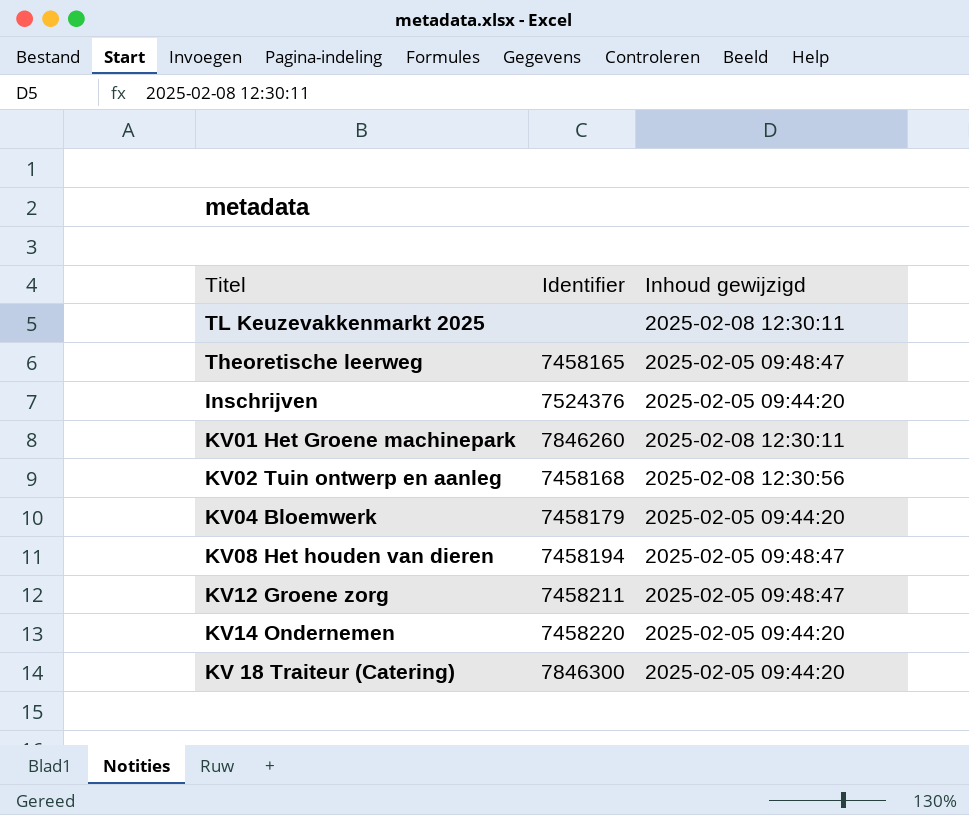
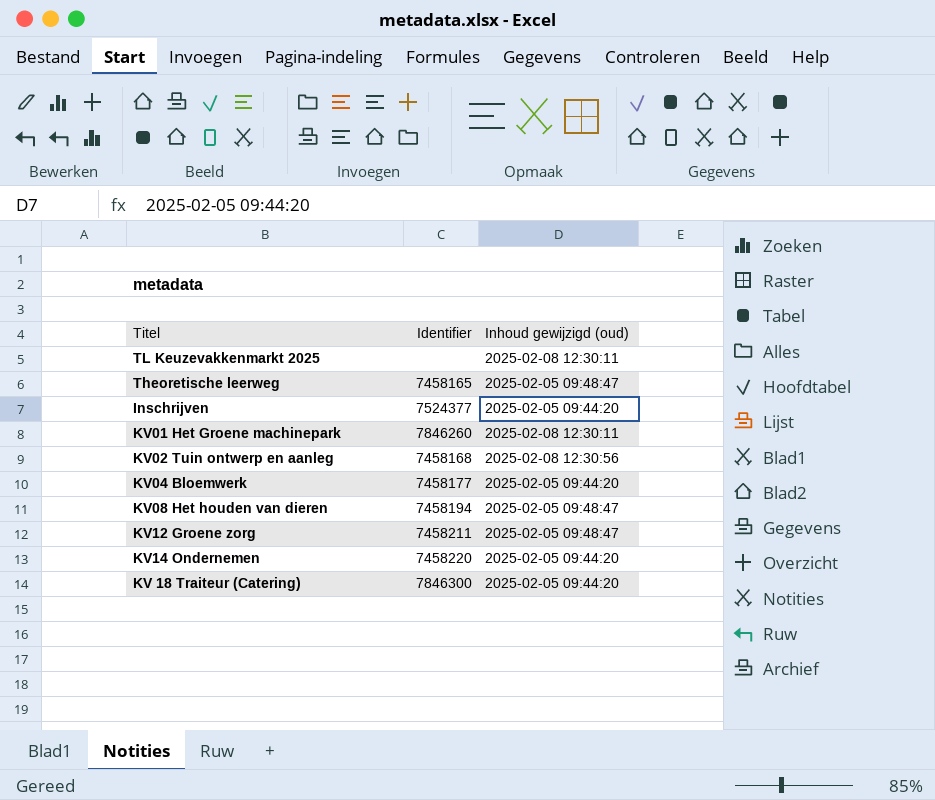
column name: Inhoud gewijzigd -> Inhoud gewijzigd (oud)
Inschrijven | Identifier: 7524376 -> 7524377
KV04 Bloemwerk | Identifier: 7458179 -> 7458177

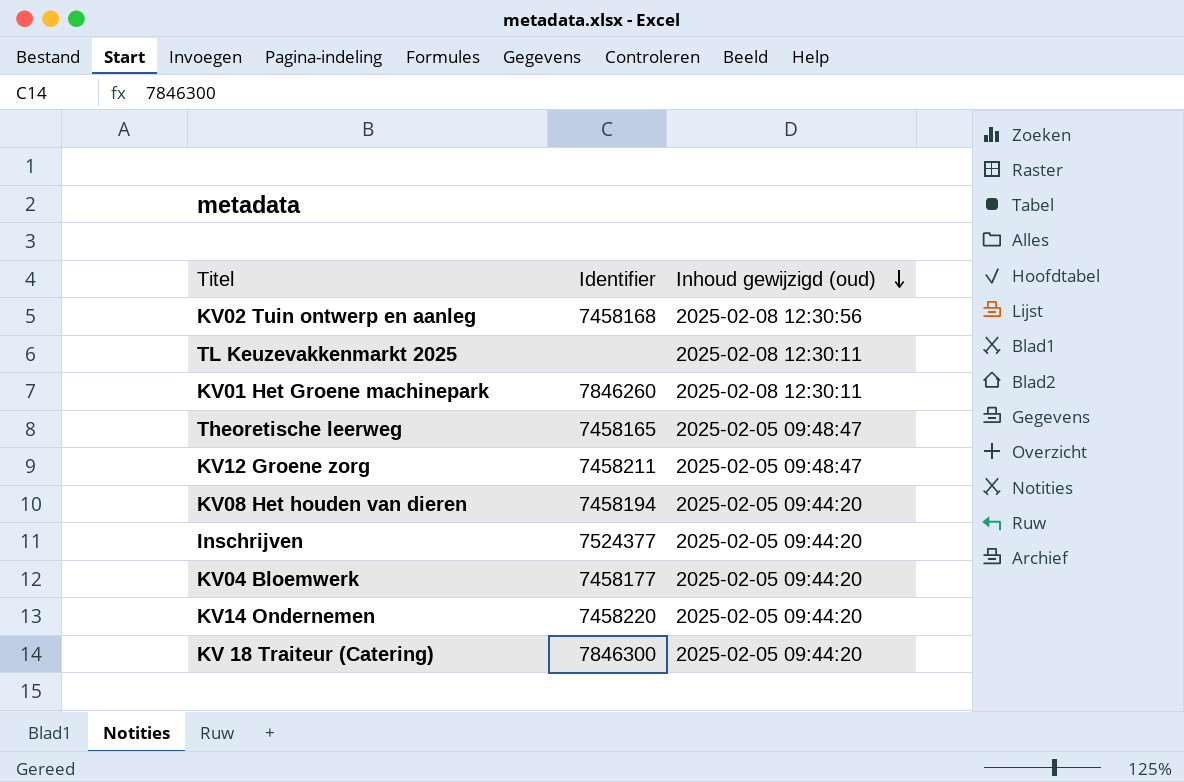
row order: none -> Inhoud gewijzigd (oud) descending
KV08 Het houden van dieren | Inhoud gewijzigd (oud): 2025-02-05 09:48:47 -> 2025-02-05 09:44:20

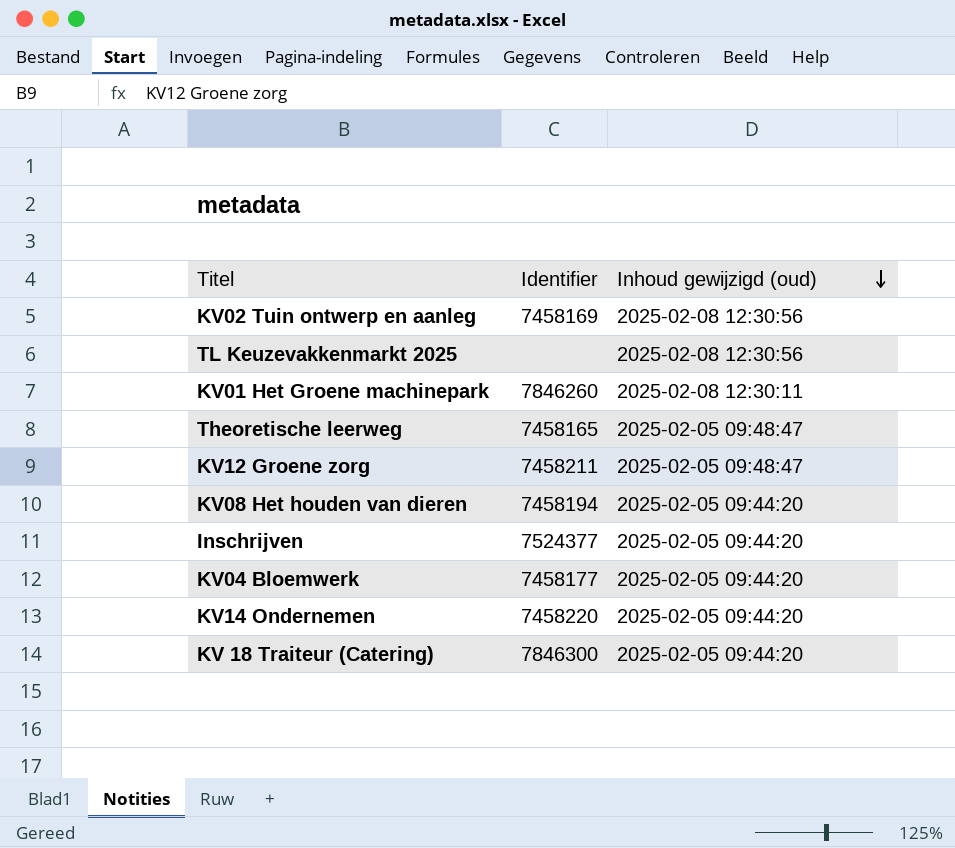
KV02 Tuin ontwerp en aanleg | Identifier: 7458168 -> 7458169
TL Keuzevakkenmarkt 2025 | Inhoud gewijzigd (oud): 2025-02-08 12:30:11 -> 2025-02-08 12:30:56

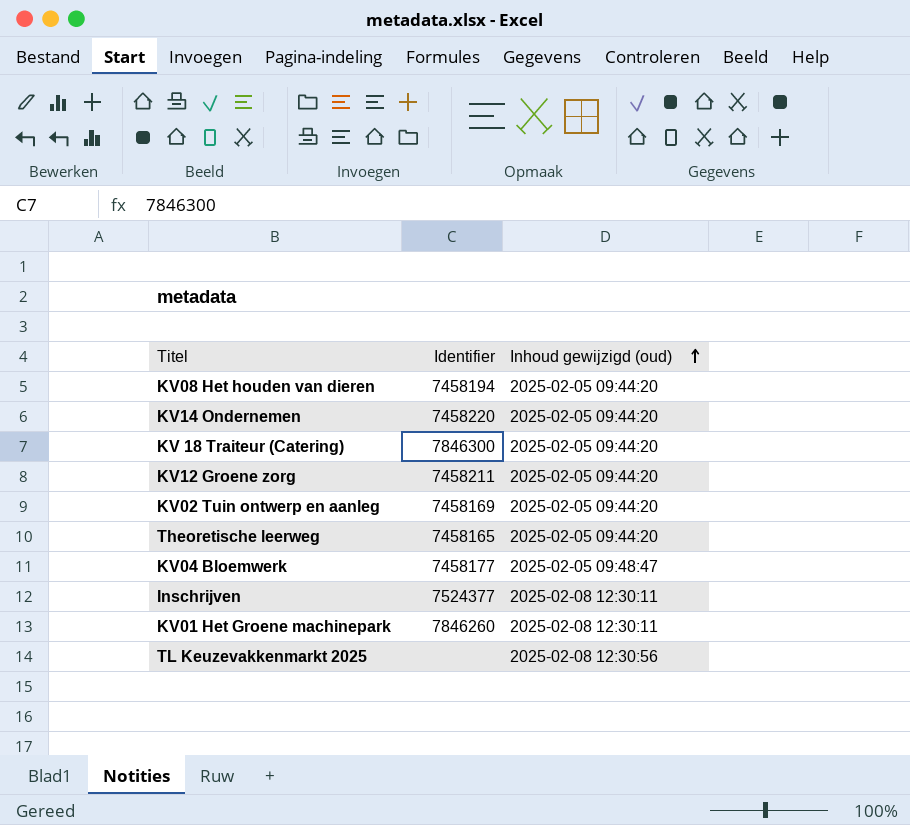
row order: Inhoud gewijzigd (oud) descending -> Inhoud gewijzigd (oud) ascending
KV12 Groene zorg | Inhoud gewijzigd (oud): 2025-02-05 09:48:47 -> 2025-02-05 09:44:20
KV02 Tuin ontwerp en aanleg | Inhoud gewijzigd (oud): 2025-02-08 12:30:56 -> 2025-02-05 09:44:20
Theoretische leerweg | Inhoud gewijzigd (oud): 2025-02-05 09:48:47 -> 2025-02-05 09:44:20
KV04 Bloemwerk | Inhoud gewijzigd (oud): 2025-02-05 09:44:20 -> 2025-02-05 09:48:47
Inschrijven | Inhoud gewijzigd (oud): 2025-02-05 09:44:20 -> 2025-02-08 12:30:11

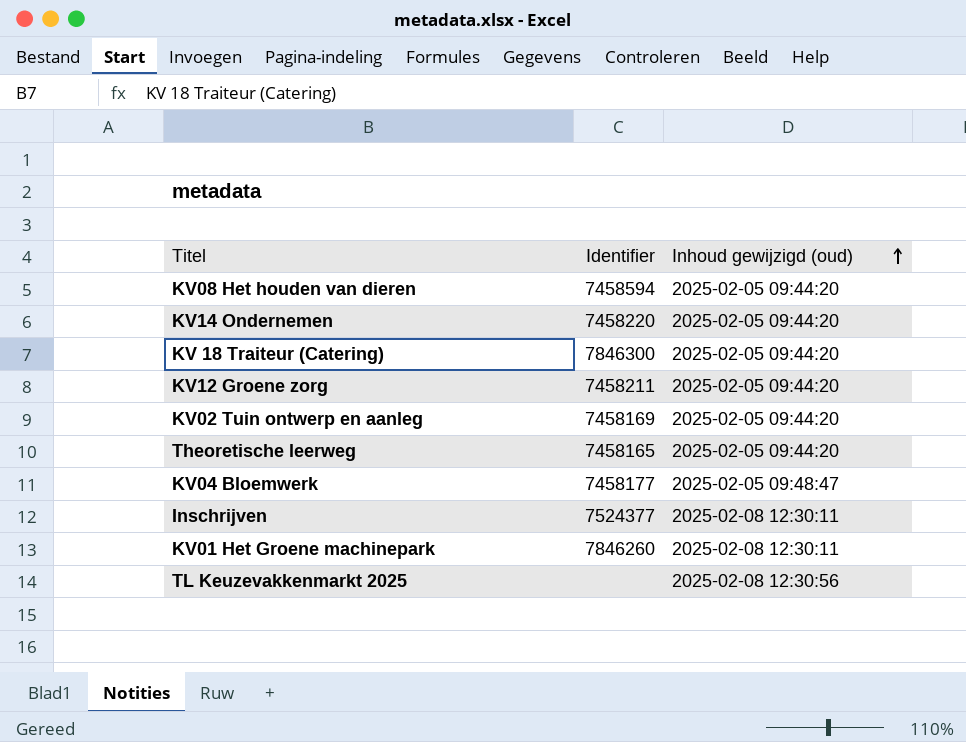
KV08 Het houden van dieren | Identifier: 7458194 -> 7458594

